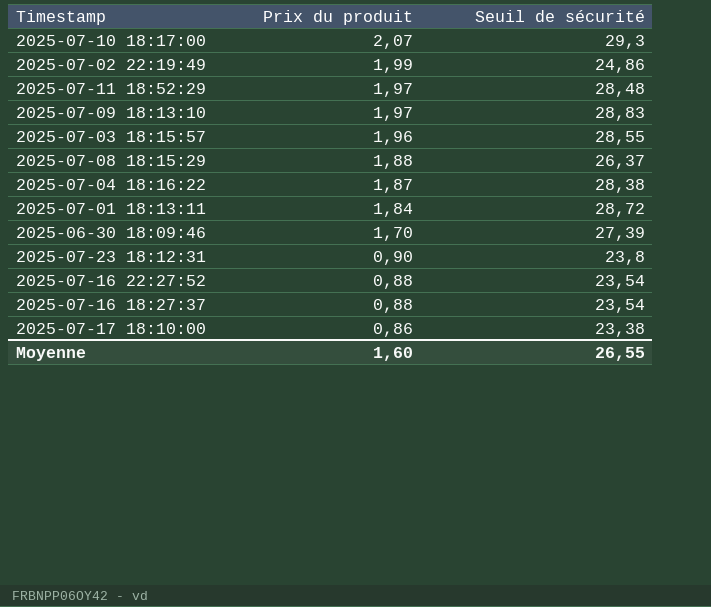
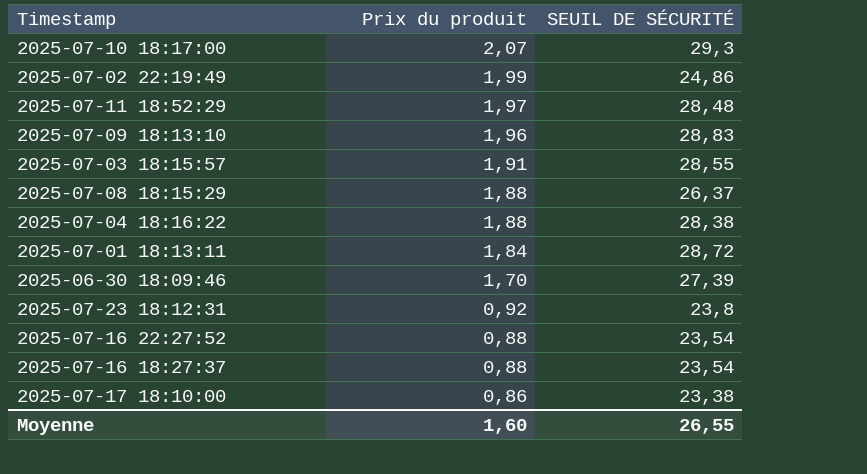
column name: Seuil de sécurité -> SEUIL DE SÉCURITÉ
2025-07-09 18:13:10 | Prix du produit: 1,97 -> 1,96
2025-07-03 18:15:57 | Prix du produit: 1,96 -> 1,91
2025-07-04 18:16:22 | Prix du produit: 1,87 -> 1,88
2025-07-23 18:12:31 | Prix du produit: 0,90 -> 0,92

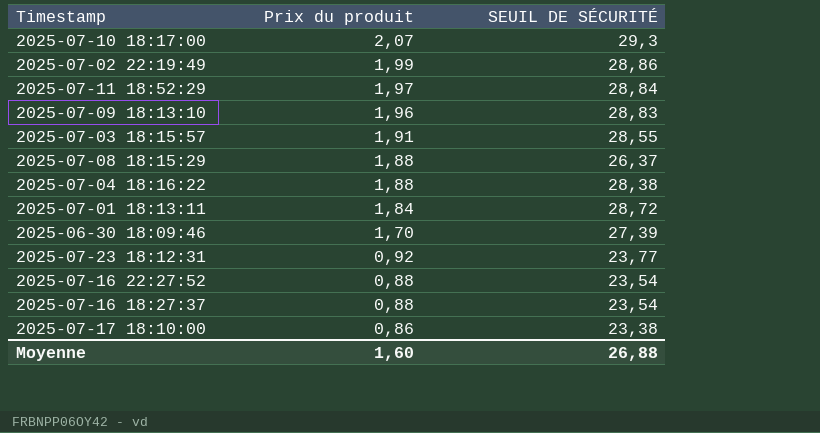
2025-07-02 22:19:49 | SEUIL DE SÉCURITÉ: 24,86 -> 28,86
2025-07-11 18:52:29 | SEUIL DE SÉCURITÉ: 28,48 -> 28,84
2025-07-23 18:12:31 | SEUIL DE SÉCURITÉ: 23,8 -> 23,77
Moyenne | SEUIL DE SÉCURITÉ: 26,55 -> 26,88

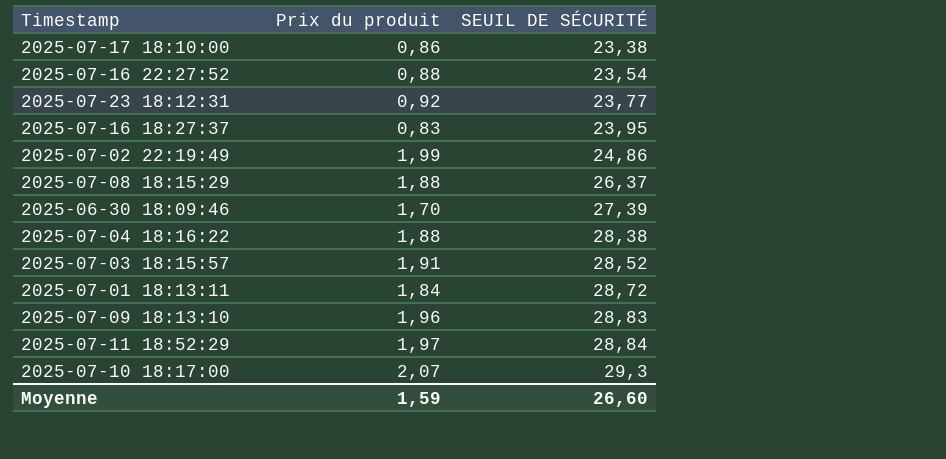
row order: Prix du produit descending -> SEUIL DE SÉCURITÉ ascending
2025-07-16 18:27:37 | Prix du produit: 0,88 -> 0,83
2025-07-16 18:27:37 | SEUIL DE SÉCURITÉ: 23,54 -> 23,95
2025-07-02 22:19:49 | SEUIL DE SÉCURITÉ: 28,86 -> 24,86
2025-07-03 18:15:57 | SEUIL DE SÉCURITÉ: 28,55 -> 28,52
Moyenne | Prix du produit: 1,60 -> 1,59
Moyenne | SEUIL DE SÉCURITÉ: 26,88 -> 26,60

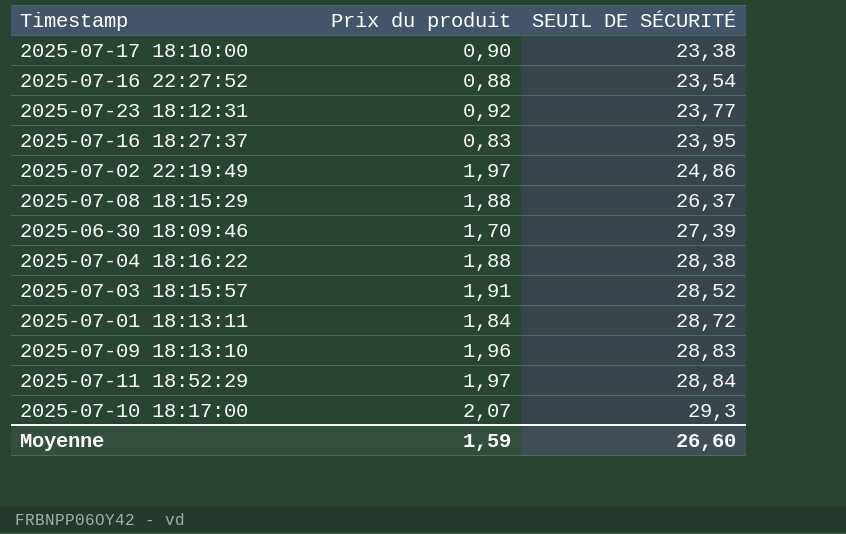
2025-07-17 18:10:00 | Prix du produit: 0,86 -> 0,90
2025-07-02 22:19:49 | Prix du produit: 1,99 -> 1,97

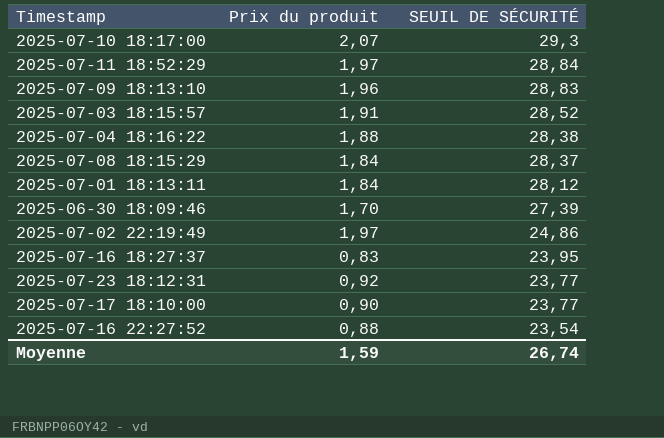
row order: SEUIL DE SÉCURITÉ ascending -> SEUIL DE SÉCURITÉ descending
2025-07-08 18:15:29 | Prix du produit: 1,88 -> 1,84
2025-07-08 18:15:29 | SEUIL DE SÉCURITÉ: 26,37 -> 28,37
2025-07-01 18:13:11 | SEUIL DE SÉCURITÉ: 28,72 -> 28,12
2025-07-17 18:10:00 | SEUIL DE SÉCURITÉ: 23,38 -> 23,77
Moyenne | SEUIL DE SÉCURITÉ: 26,60 -> 26,74

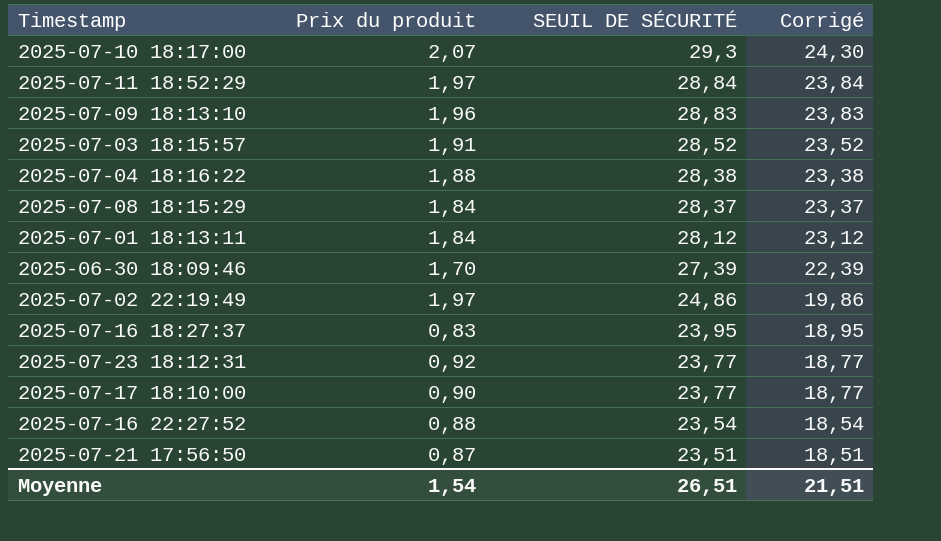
column Corrigé | formula: none -> [SEUIL DE SÉCURITÉ] - 5
row 2025-07-21 17:56:50: none -> 0,87 | 23,51 | 18,51
Moyenne | Prix du produit: 1,59 -> 1,54
Moyenne | SEUIL DE SÉCURITÉ: 26,74 -> 26,51

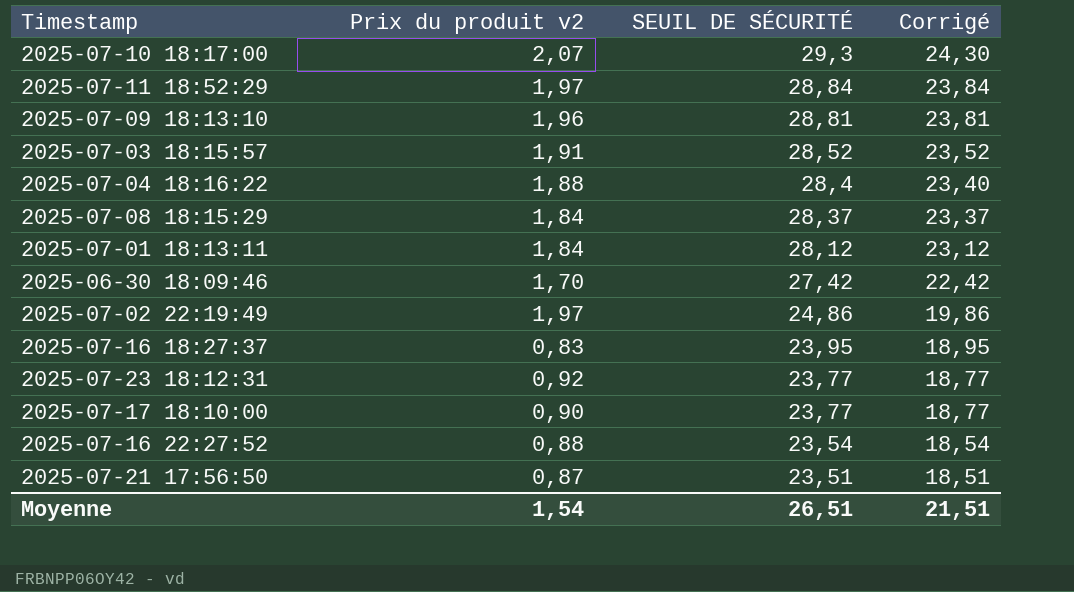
column name: Prix du produit -> Prix du produit v2
2025-07-09 18:13:10 | SEUIL DE SÉCURITÉ: 28,83 -> 28,81
2025-07-09 18:13:10 | Corrigé: 23,83 -> 23,81
2025-07-04 18:16:22 | SEUIL DE SÉCURITÉ: 28,38 -> 28,4
2025-07-04 18:16:22 | Corrigé: 23,38 -> 23,40
2025-06-30 18:09:46 | SEUIL DE SÉCURITÉ: 27,39 -> 27,42
2025-06-30 18:09:46 | Corrigé: 22,39 -> 22,42

